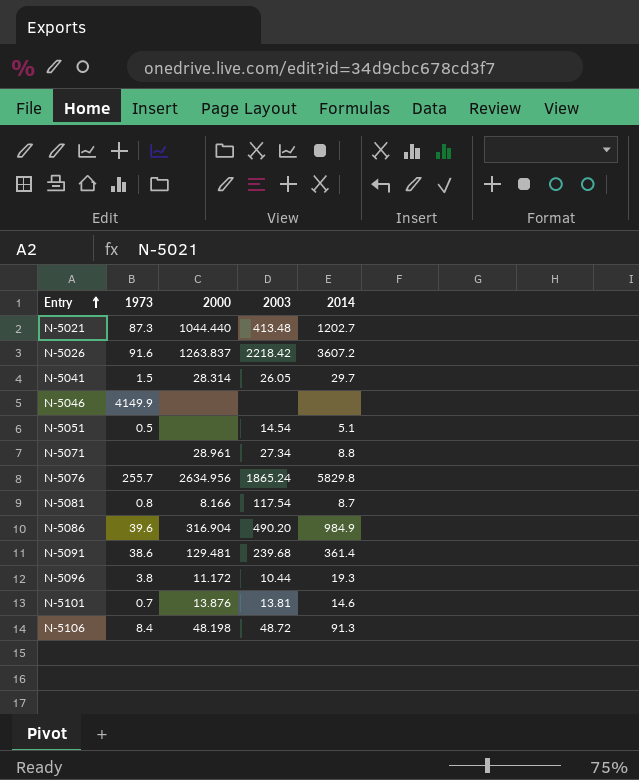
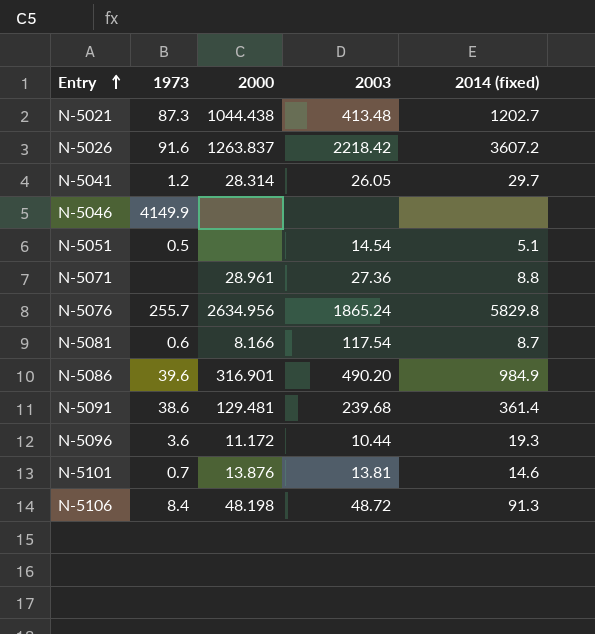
column name: 2014 -> 2014 (fixed)
N-5021 | 2000: 1044.440 -> 1044.438
N-5041 | 1973: 1.5 -> 1.2
N-5071 | 2003: 27.34 -> 27.36
N-5081 | 1973: 0.8 -> 0.6
N-5086 | 2000: 316.904 -> 316.901
N-5096 | 1973: 3.8 -> 3.6

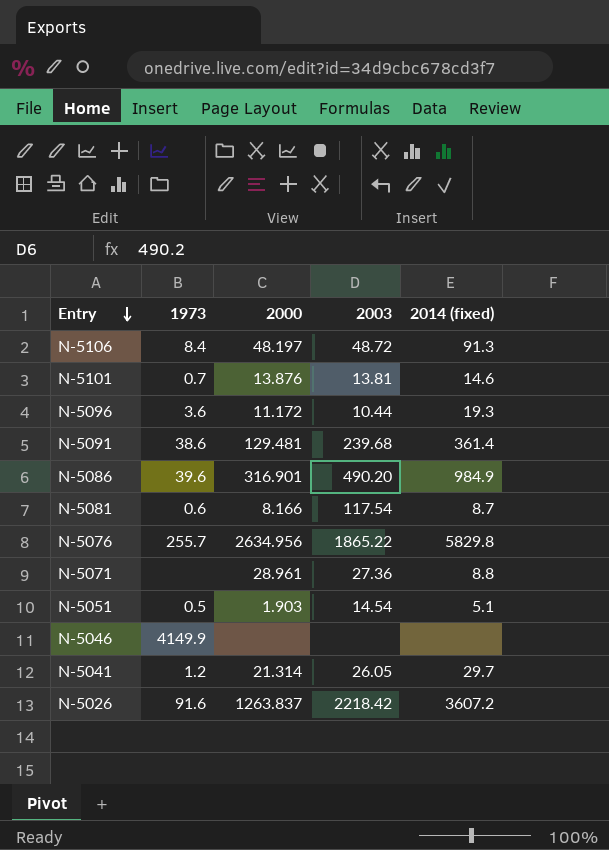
row order: Entry ascending -> Entry descending
row N-5021: 87.3 | 1044.438 | 413.48 | 1202.7 -> none
N-5106 | 2000: 48.198 -> 48.197
N-5076 | 2003: 1865.24 -> 1865.22
N-5051 | 2000: none -> 1.903
N-5041 | 2000: 28.314 -> 21.314

